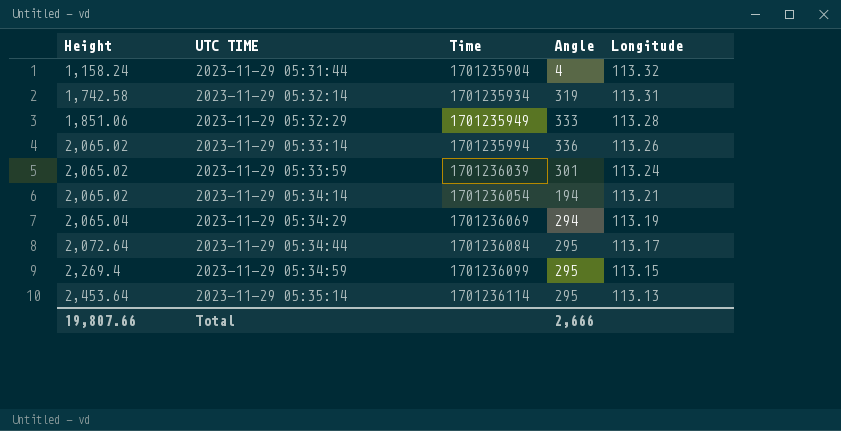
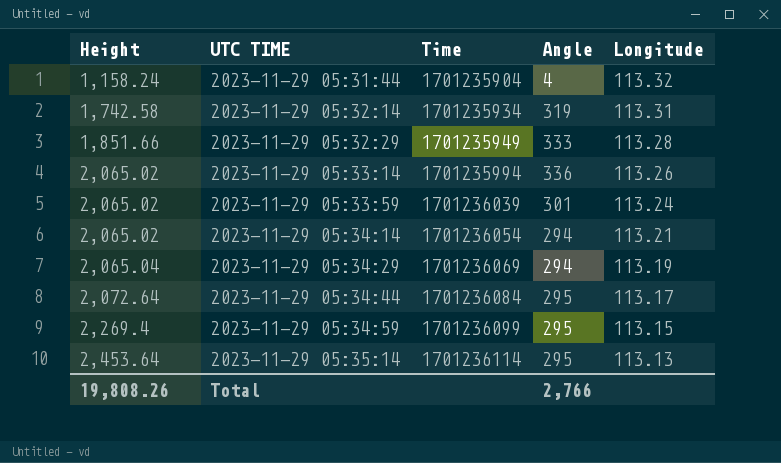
2023-11-29 05:32:29 | Height: 1,851.06 -> 1,851.66
2023-11-29 05:34:14 | Angle: 194 -> 294
Total | Height: 19,807.66 -> 19,808.26
Total | Angle: 2,666 -> 2,766

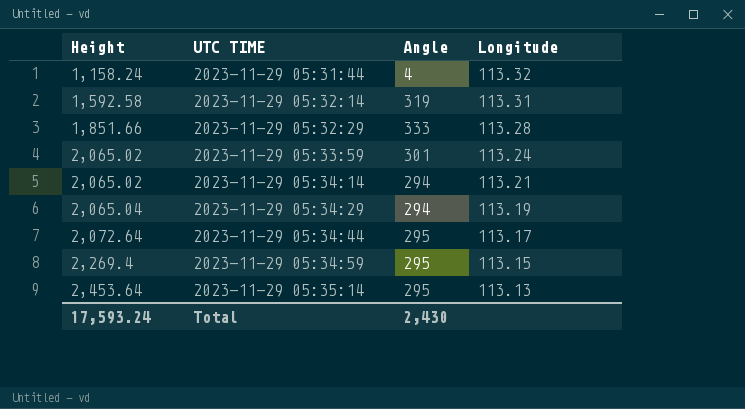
column Time | position: 3 -> none
row 2023-11-29 05:33:14: 2,065.02 | 1701235994 | 336 | 113.26 -> none
2023-11-29 05:32:14 | Height: 1,742.58 -> 1,592.58
Total | Height: 19,808.26 -> 17,593.24
Total | Angle: 2,766 -> 2,430

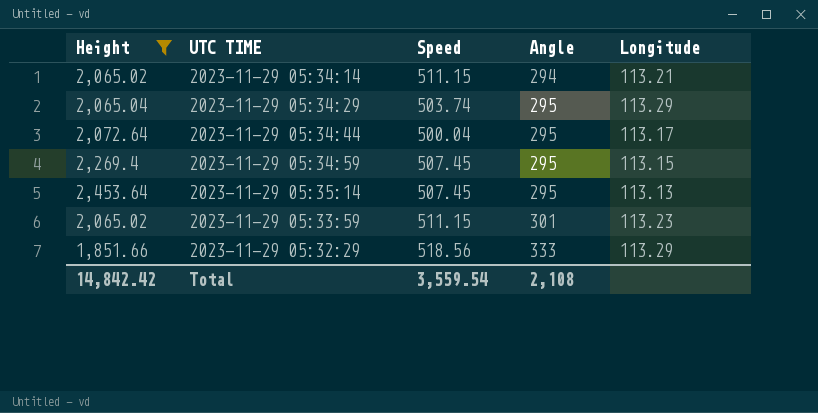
filter: none -> Height >= 1,851.66
row order: Height ascending -> Angle ascending
column Speed | position: none -> 3
2023-11-29 05:34:29 | Angle: 294 -> 295
2023-11-29 05:34:29 | Longitude: 113.19 -> 113.29
2023-11-29 05:33:59 | Longitude: 113.24 -> 113.23
2023-11-29 05:32:29 | Longitude: 113.28 -> 113.29
Total | Height: 17,593.24 -> 14,842.42
Total | Angle: 2,430 -> 2,108

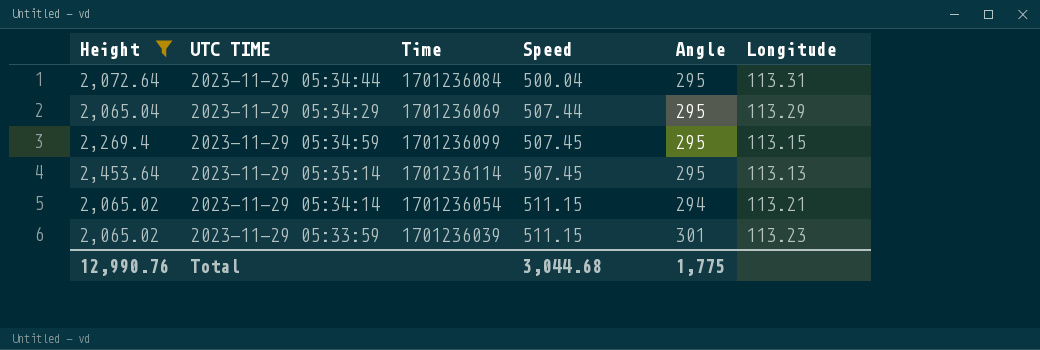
row order: Angle ascending -> Speed ascending
column Time | position: none -> 3
row 2023-11-29 05:32:29: 1,851.66 | 518.56 | 333 | 113.29 -> none
2023-11-29 05:34:44 | Longitude: 113.17 -> 113.31
2023-11-29 05:34:29 | Speed: 503.74 -> 507.44
Total | Height: 14,842.42 -> 12,990.76
Total | Speed: 3,559.54 -> 3,044.68
Total | Angle: 2,108 -> 1,775

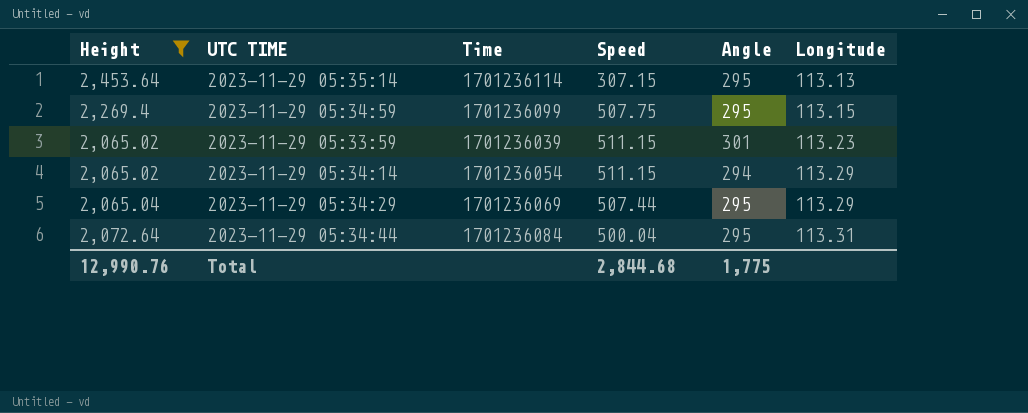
row order: Speed ascending -> Longitude ascending
2023-11-29 05:35:14 | Speed: 507.45 -> 307.15
2023-11-29 05:34:59 | Speed: 507.45 -> 507.75
2023-11-29 05:34:14 | Longitude: 113.21 -> 113.29
Total | Speed: 3,044.68 -> 2,844.68

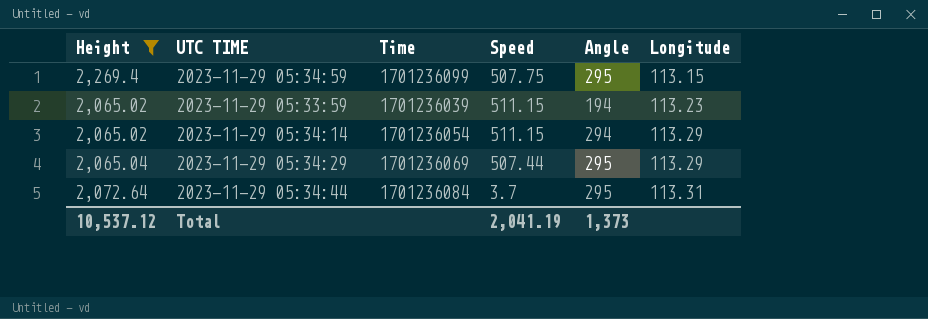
row 2023-11-29 05:35:14: 2,453.64 | 1701236114 | 307.15 | 295 | 113.13 -> none
2023-11-29 05:33:59 | Angle: 301 -> 194
2023-11-29 05:34:44 | Speed: 500.04 -> 3.7
Total | Height: 12,990.76 -> 10,537.12
Total | Speed: 2,844.68 -> 2,041.19
Total | Angle: 1,775 -> 1,373

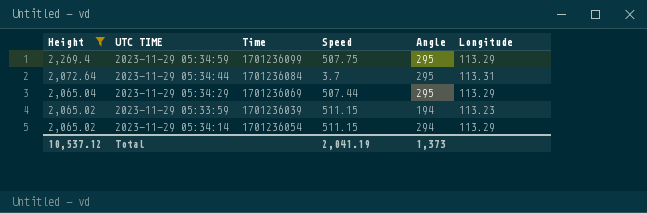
row order: Longitude ascending -> Height descending
2023-11-29 05:34:59 | Longitude: 113.15 -> 113.29

